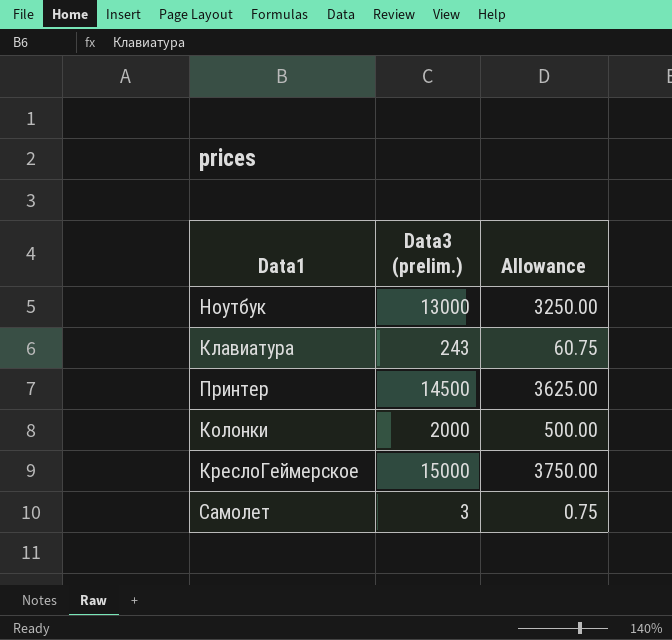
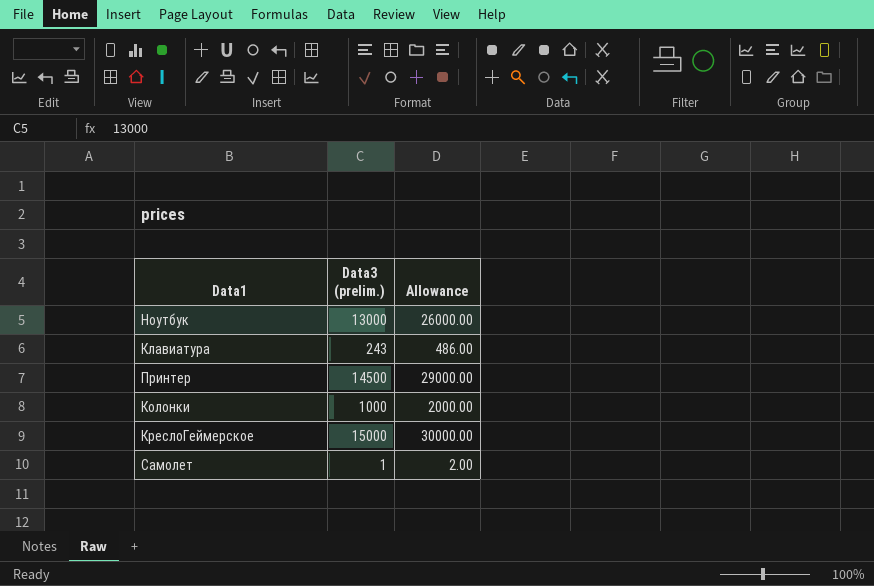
column Allowance | formula: [Data3 (prelim.)] * 0.25 -> [Data3 (prelim.)] * 2
Колонки | Data3 (prelim.): 2000 -> 1000
Самолет | Data3 (prelim.): 3 -> 1

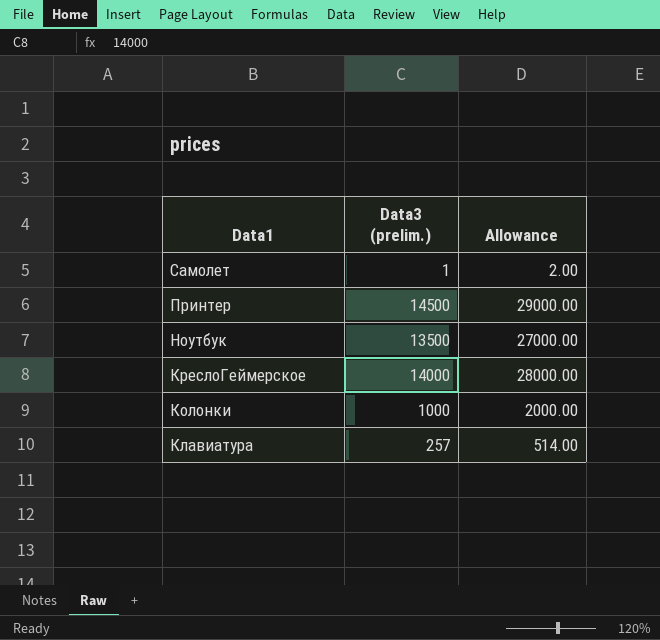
row order: none -> Data1 descending
Ноутбук | Data3 (prelim.): 13000 -> 13500
Ноутбук | Allowance: 26000.00 -> 27000.00
КреслоГеймерское | Data3 (prelim.): 15000 -> 14000
КреслоГеймерское | Allowance: 30000.00 -> 28000.00
Клавиатура | Data3 (prelim.): 243 -> 257
Клавиатура | Allowance: 486.00 -> 514.00

